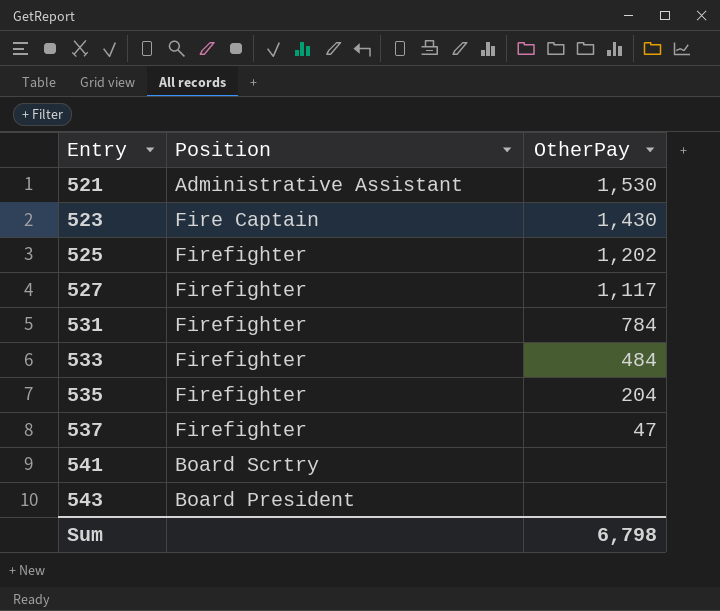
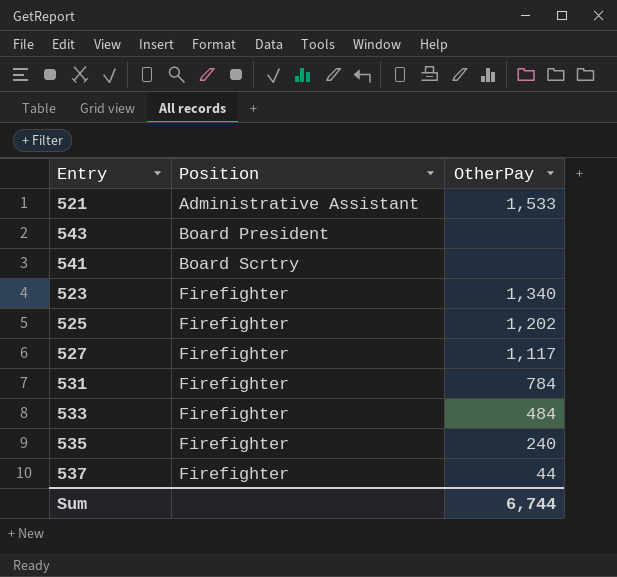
row order: Entry ascending -> Position ascending
521 | OtherPay: 1,530 -> 1,533
523 | Position: Fire Captain -> Firefighter
523 | OtherPay: 1,430 -> 1,340
535 | OtherPay: 204 -> 240
537 | OtherPay: 47 -> 44
Sum | OtherPay: 6,798 -> 6,744

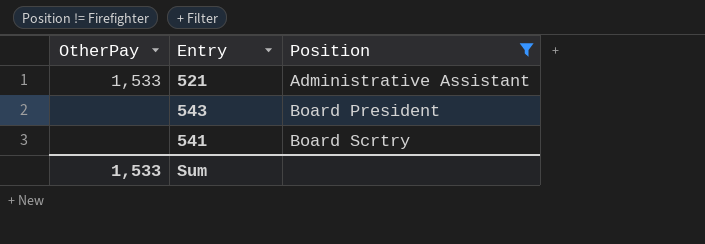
filter: none -> Position != Firefighter
column OtherPay | position: 3 -> 1
Sum | OtherPay: 6,744 -> 1,533

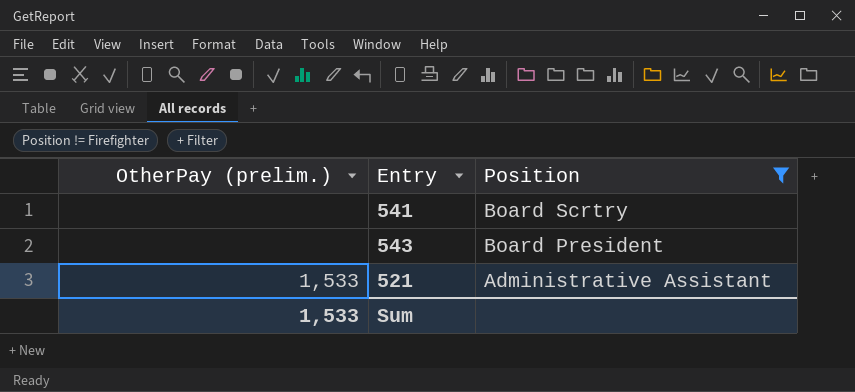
row order: Position ascending -> Position descending
column name: OtherPay -> OtherPay (prelim.)

